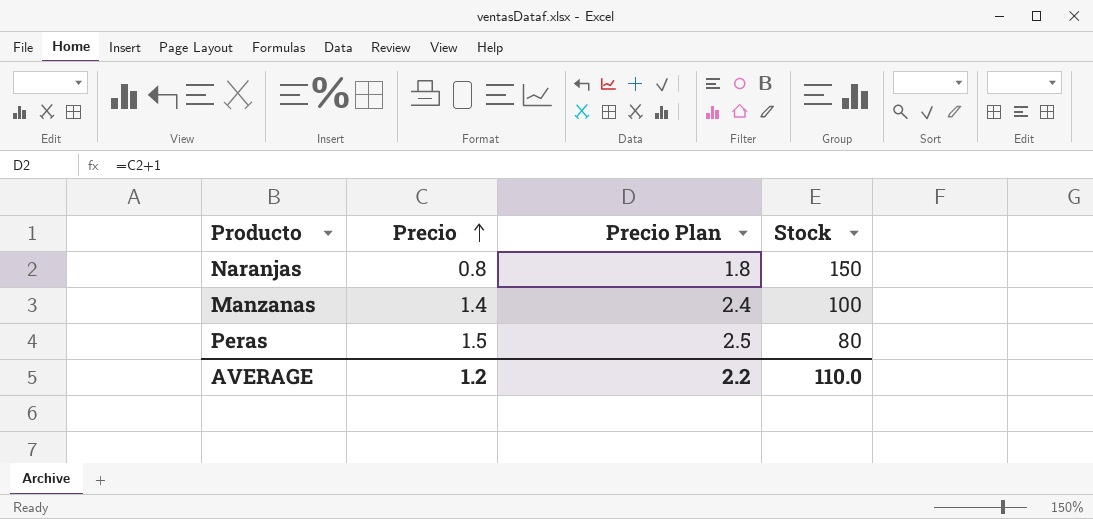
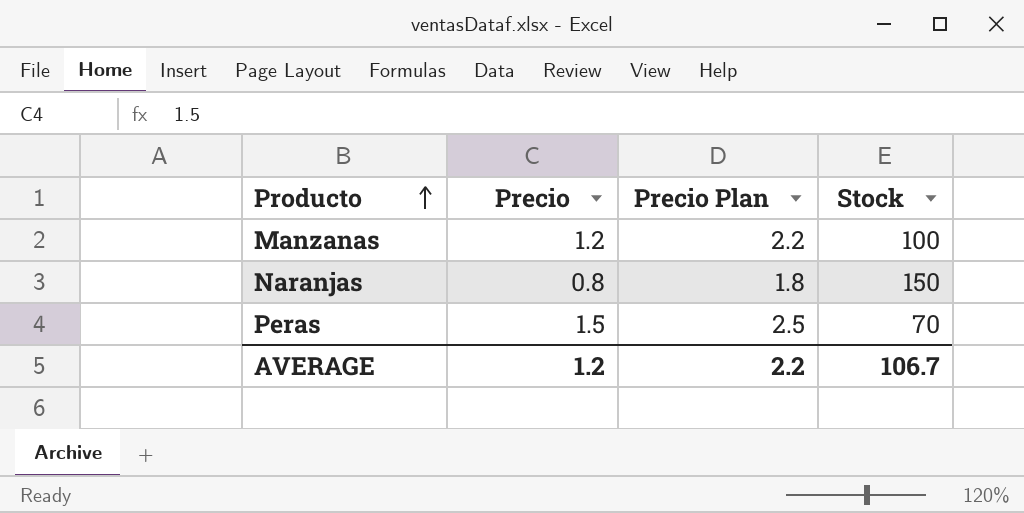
row order: Precio ascending -> Producto ascending
Manzanas | Precio: 1.4 -> 1.2
Manzanas | Precio Plan: 2.4 -> 2.2
Peras | Stock: 80 -> 70
AVERAGE | Stock: 110.0 -> 106.7

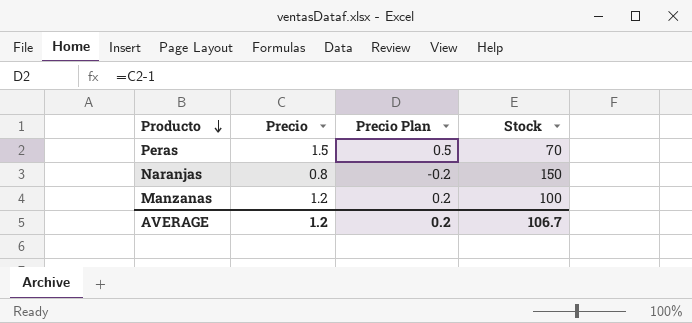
row order: Producto ascending -> Producto descending
column Precio Plan | formula: [Precio] + 1 -> [Precio] - 1
AVERAGE | Precio Plan: 2.2 -> 0.2

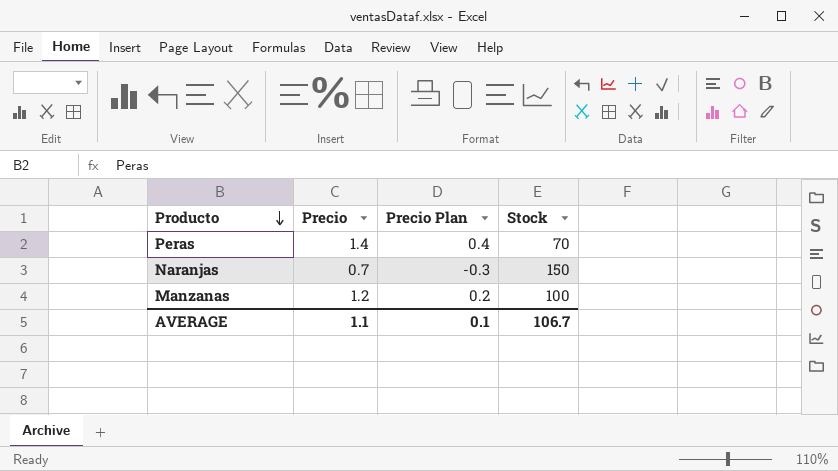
Peras | Precio: 1.5 -> 1.4
Peras | Precio Plan: 0.5 -> 0.4
Naranjas | Precio: 0.8 -> 0.7
Naranjas | Precio Plan: -0.2 -> -0.3
AVERAGE | Precio: 1.2 -> 1.1
AVERAGE | Precio Plan: 0.2 -> 0.1

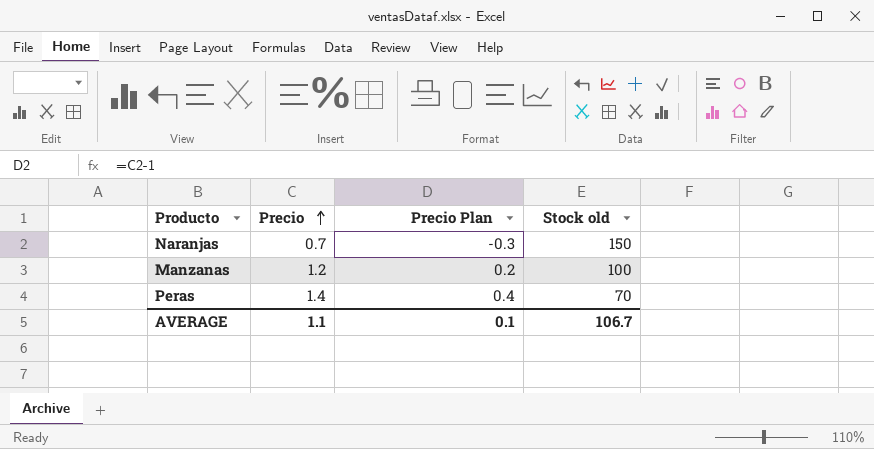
row order: Producto descending -> Precio ascending
column name: Stock -> Stock old

